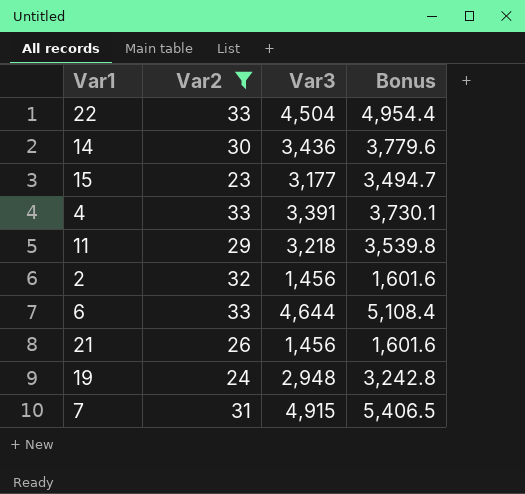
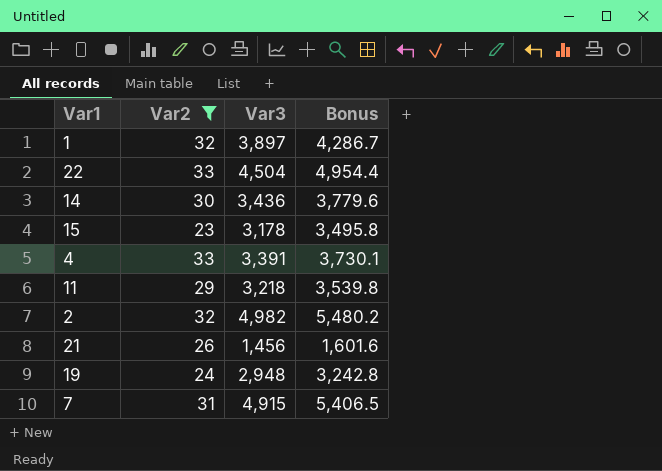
row 6: 33 | 4,644 | 5,108.4 -> none
row 1: none -> 32 | 3,897 | 4,286.7
15 | Var3: 3,177 -> 3,178
15 | Bonus: 3,494.7 -> 3,495.8
2 | Var3: 1,456 -> 4,982
2 | Bonus: 1,601.6 -> 5,480.2

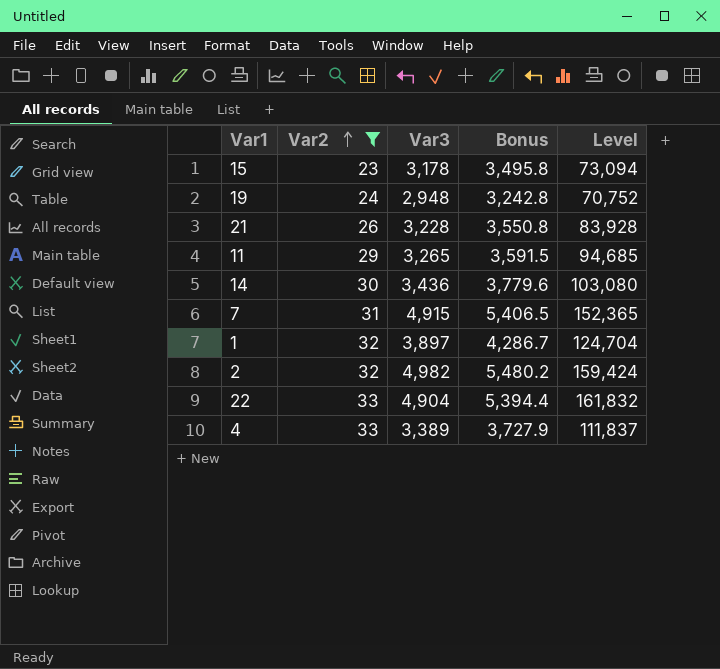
row order: none -> Var2 ascending
column Level | formula: none -> [Var2] * [Var3]
21 | Var3: 1,456 -> 3,228
21 | Bonus: 1,601.6 -> 3,550.8
11 | Var3: 3,218 -> 3,265
11 | Bonus: 3,539.8 -> 3,591.5
22 | Var3: 4,504 -> 4,904
22 | Bonus: 4,954.4 -> 5,394.4
4 | Var3: 3,391 -> 3,389
4 | Bonus: 3,730.1 -> 3,727.9

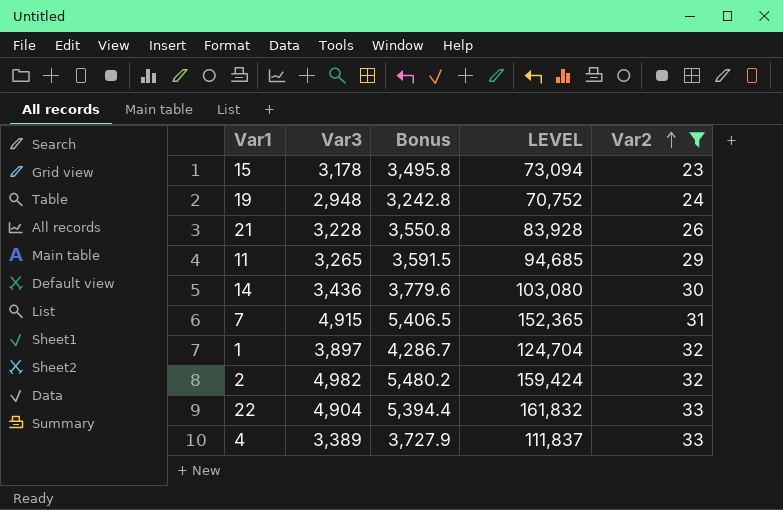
column name: Level -> LEVEL
column Var2 | position: 2 -> 5

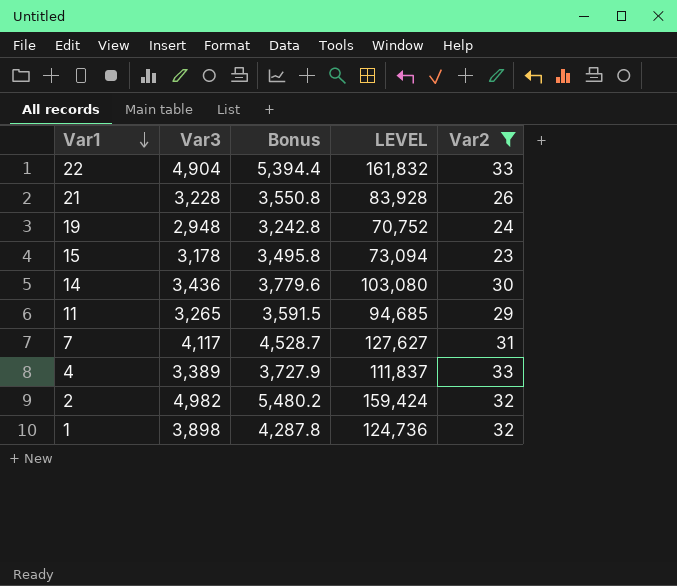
row order: Var2 ascending -> Var1 descending
7 | Var3: 4,915 -> 4,117
7 | Bonus: 5,406.5 -> 4,528.7
7 | LEVEL: 152,365 -> 127,627
1 | Var3: 3,897 -> 3,898
1 | Bonus: 4,286.7 -> 4,287.8
1 | LEVEL: 124,704 -> 124,736

